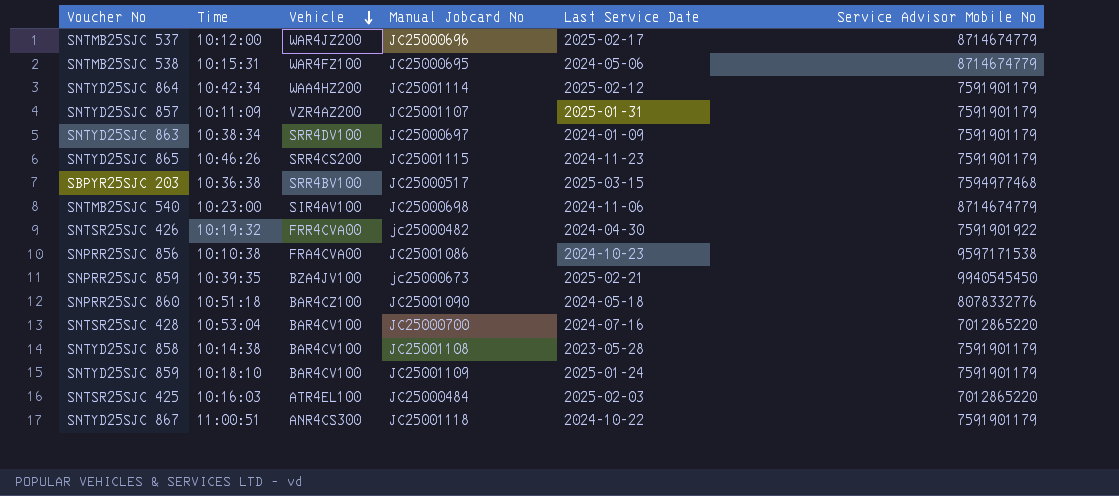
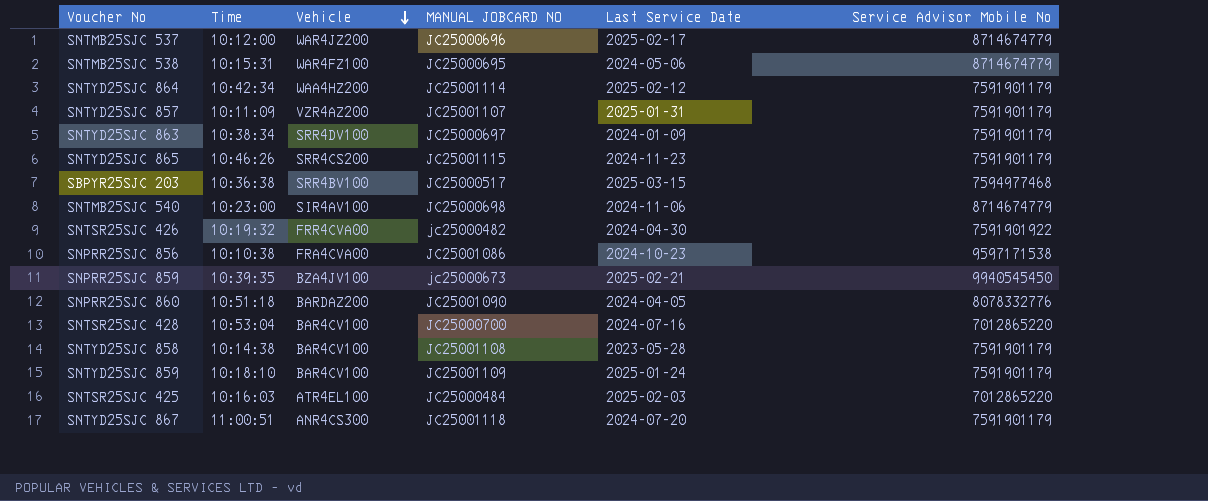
column name: Manual Jobcard No -> MANUAL JOBCARD NO
SNPRR25SJC 860 | Vehicle: BAR4CZ100 -> BARDAZ200
SNPRR25SJC 860 | Last Service Date: 2024-05-18 -> 2024-04-05
SNTYD25SJC 867 | Last Service Date: 2024-10-22 -> 2024-07-20

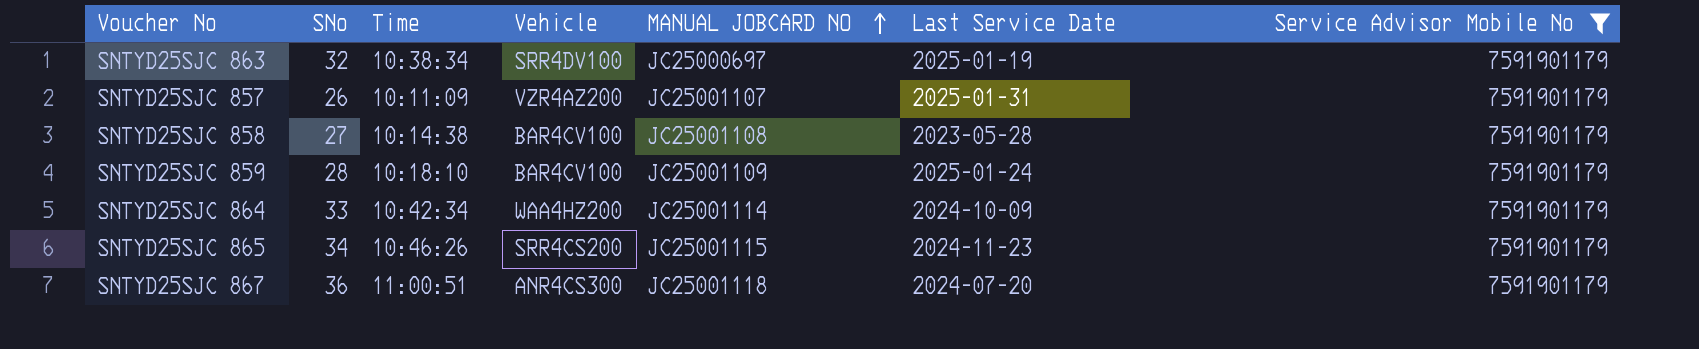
filter: none -> Service Advisor Mobile No = 7591901179
row order: Vehicle descending -> MANUAL JOBCARD NO ascending
column SNo | position: none -> 2
SNTYD25SJC 863 | Last Service Date: 2024-01-09 -> 2025-01-19
SNTYD25SJC 864 | Last Service Date: 2025-02-12 -> 2024-10-09

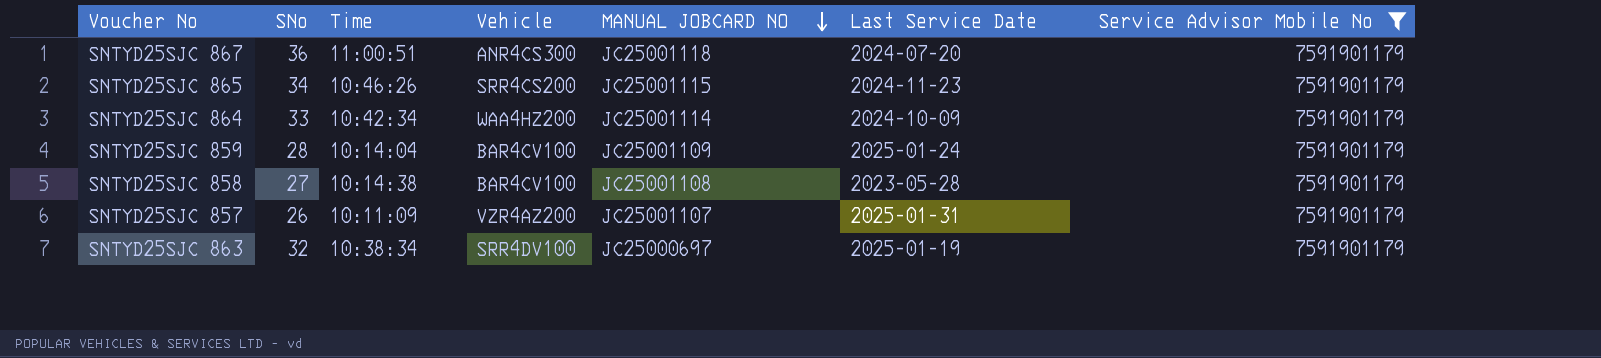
row order: MANUAL JOBCARD NO ascending -> MANUAL JOBCARD NO descending
SNTYD25SJC 859 | Time: 10:18:10 -> 10:14:04

